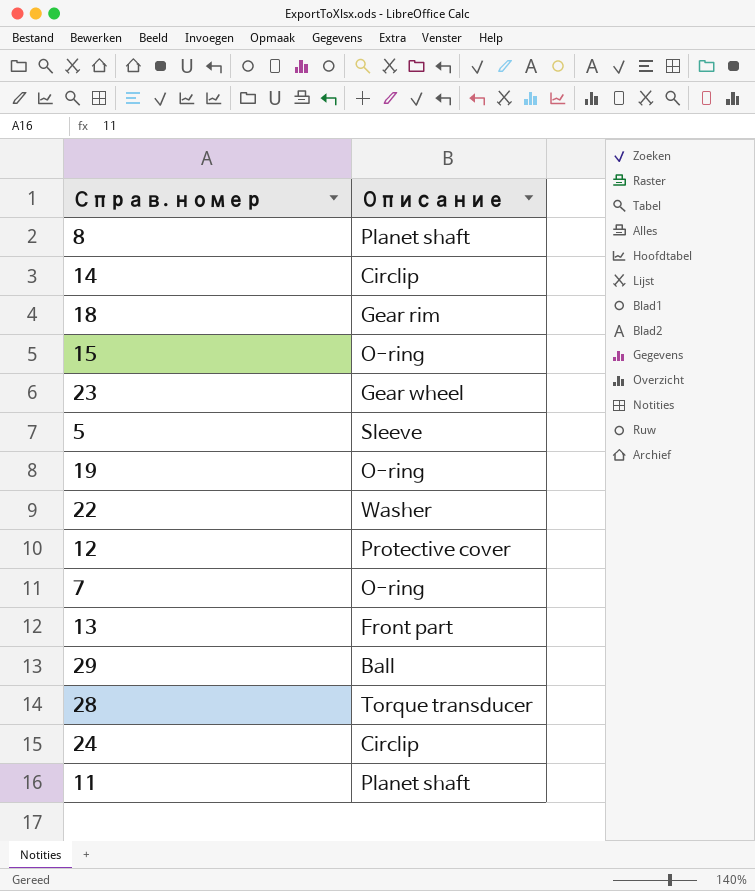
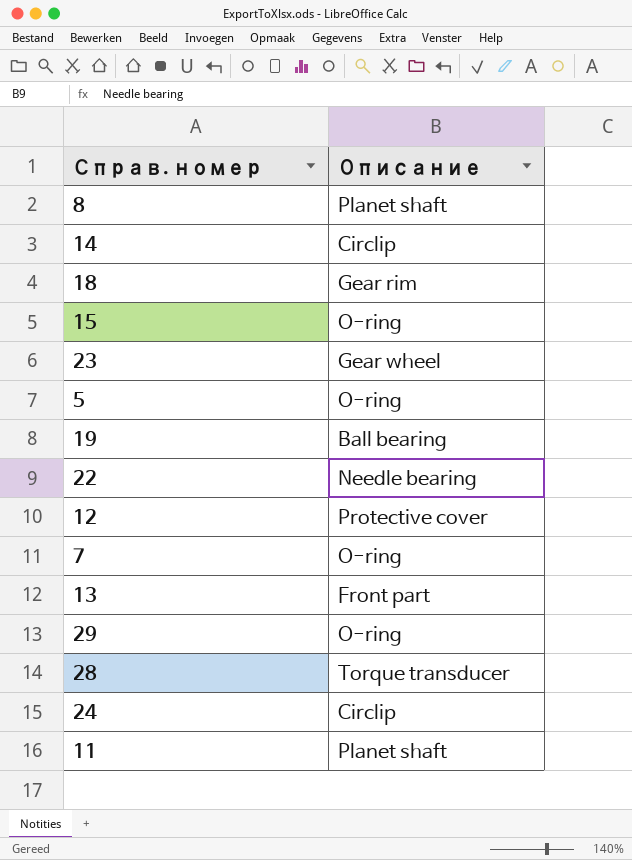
5 | Описание: Sleeve -> O-ring
19 | Описание: O-ring -> Ball bearing
22 | Описание: Washer -> Needle bearing
29 | Описание: Ball -> O-ring

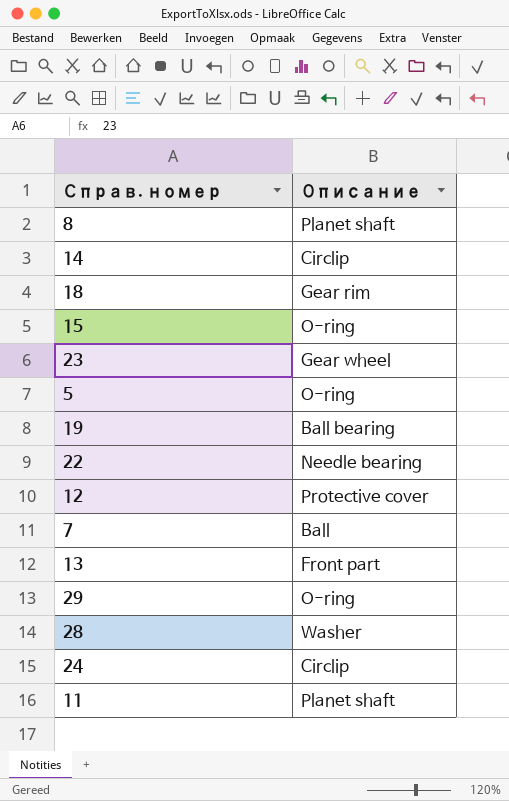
7 | Описание: O-ring -> Ball
28 | Описание: Torque transducer -> Washer

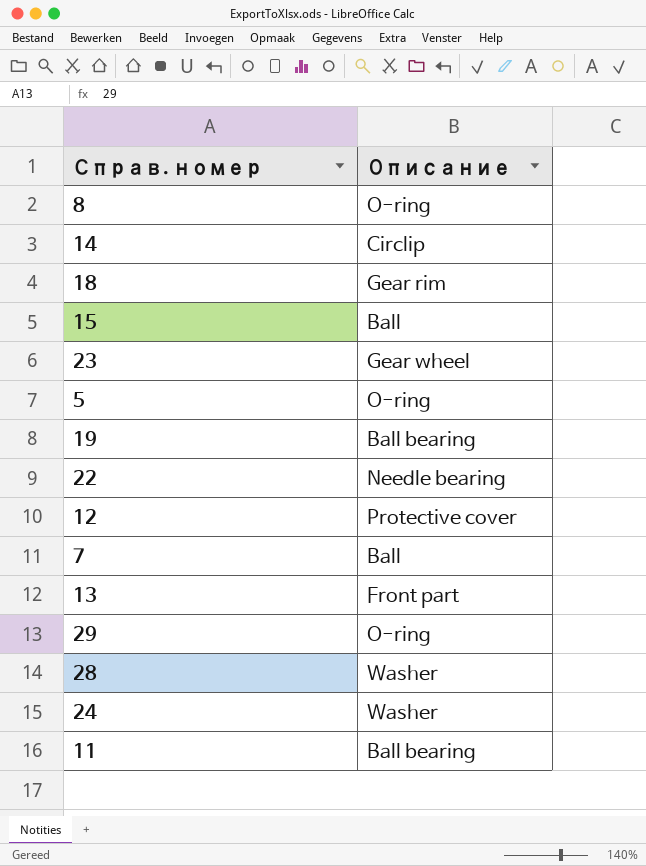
8 | Описание: Planet shaft -> O-ring
15 | Описание: O-ring -> Ball
24 | Описание: Circlip -> Washer
11 | Описание: Planet shaft -> Ball bearing

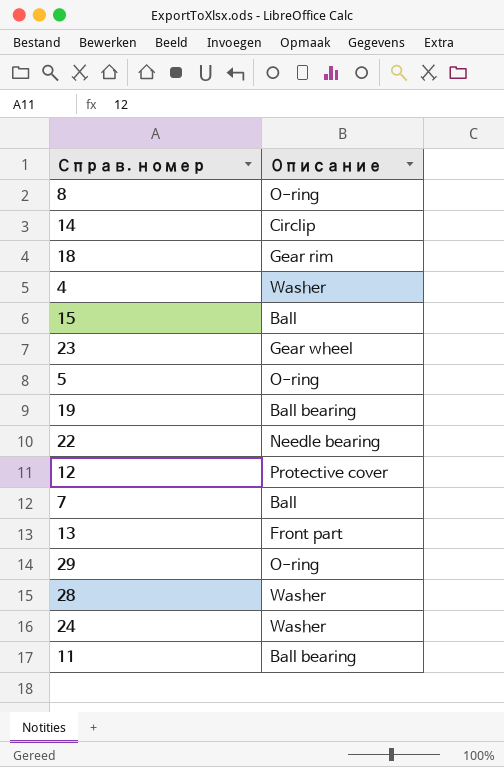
row 4: none -> Washer

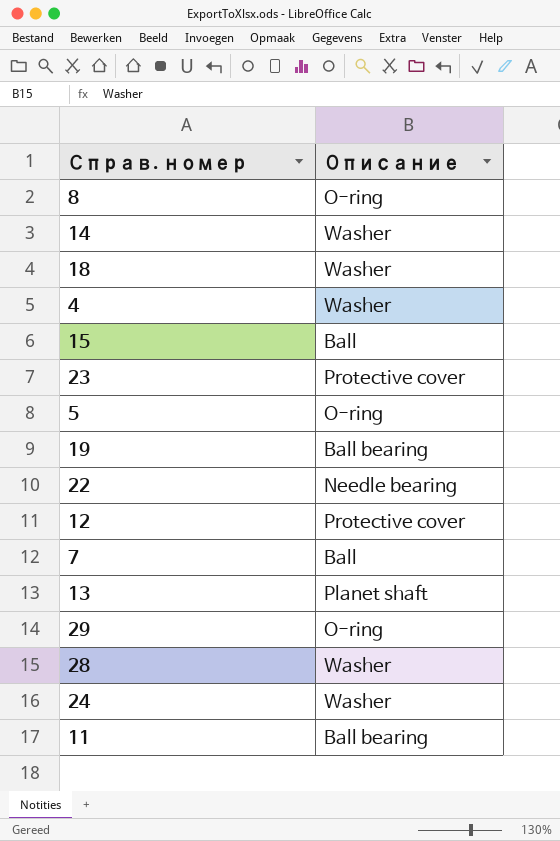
14 | Описание: Circlip -> Washer
18 | Описание: Gear rim -> Washer
23 | Описание: Gear wheel -> Protective cover
13 | Описание: Front part -> Planet shaft

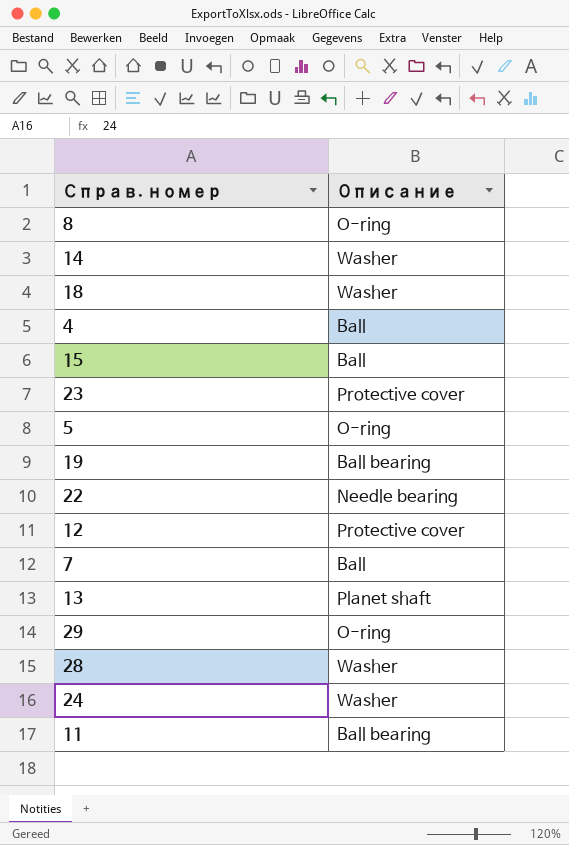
4 | Описание: Washer -> Ball

